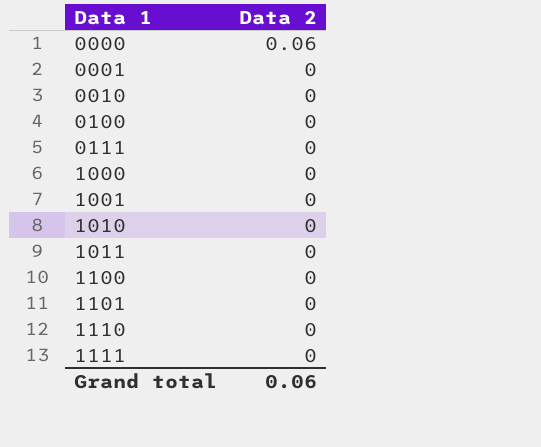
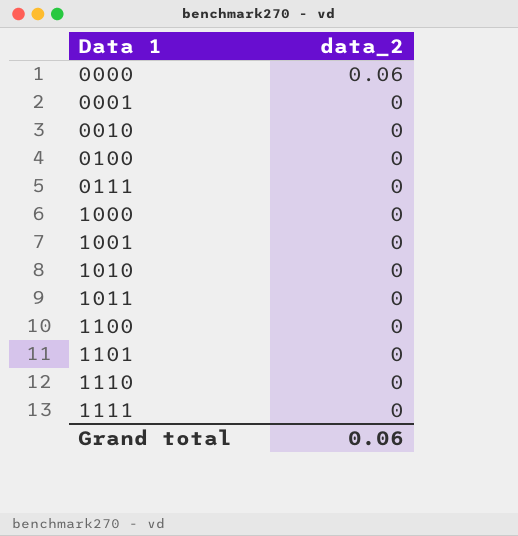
column name: Data 2 -> data_2

